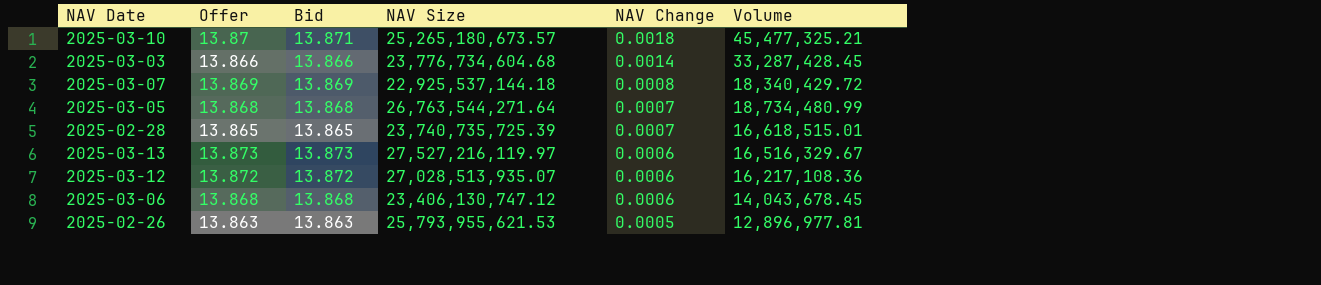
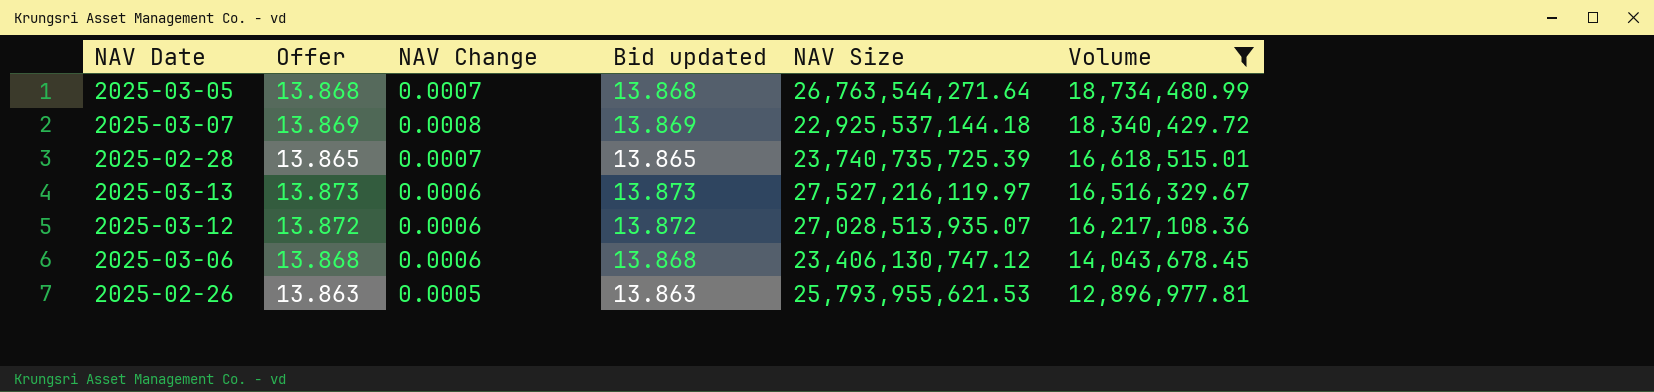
filter: none -> Volume <= 18,734,480.99
row order: NAV Change descending -> Volume descending
column NAV Change | position: 5 -> 3
column name: Bid -> Bid updated

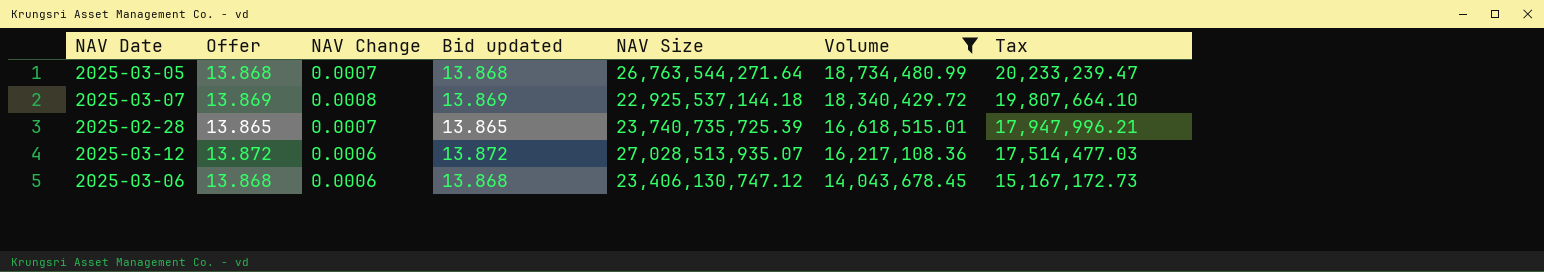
column Tax | formula: none -> [Volume] * 1.08
row 2025-03-13: 13.873 | 0.0006 | 13.873 | 27,527,216,119.97 | 16,516,329.67 -> none
row 2025-02-26: 13.863 | 0.0005 | 13.863 | 25,793,955,621.53 | 12,896,977.81 -> none

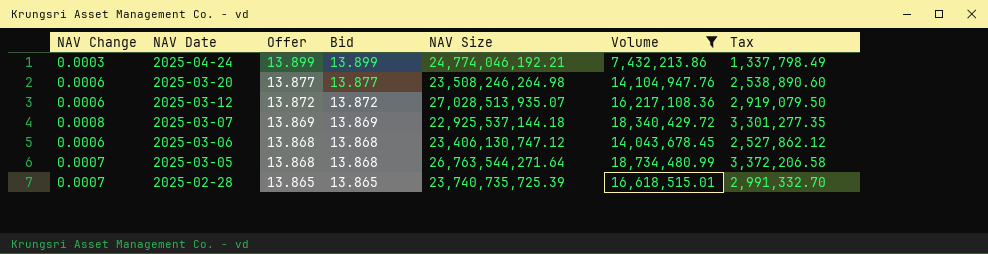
row order: Volume descending -> NAV Date descending
column NAV Change | position: 3 -> 1
column name: Bid updated -> Bid
column Tax | formula: [Volume] * 1.08 -> [Volume] * 0.18
row 2025-04-24: none -> 0.0003 | 13.899 | 13.899 | 24,774,046,192.21 | 7,432,213.86 | 1,337,798.49
row 2025-03-20: none -> 0.0006 | 13.877 | 13.877 | 23,508,246,264.98 | 14,104,947.76 | 2,538,890.60

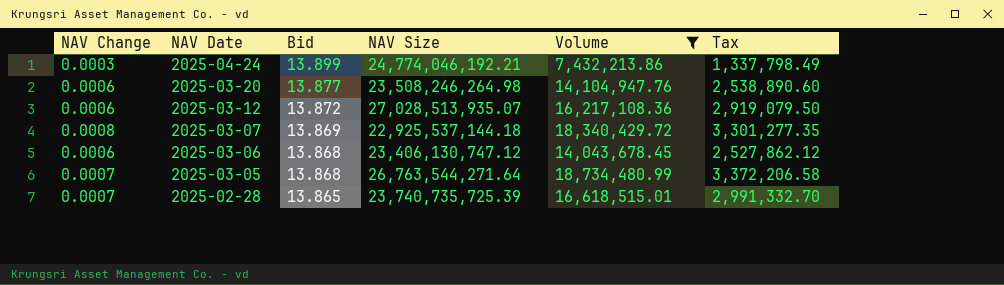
column Offer | position: 3 -> none

